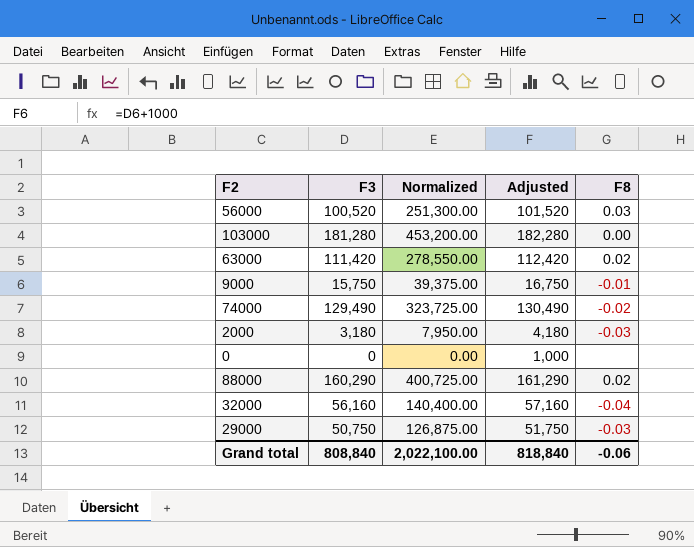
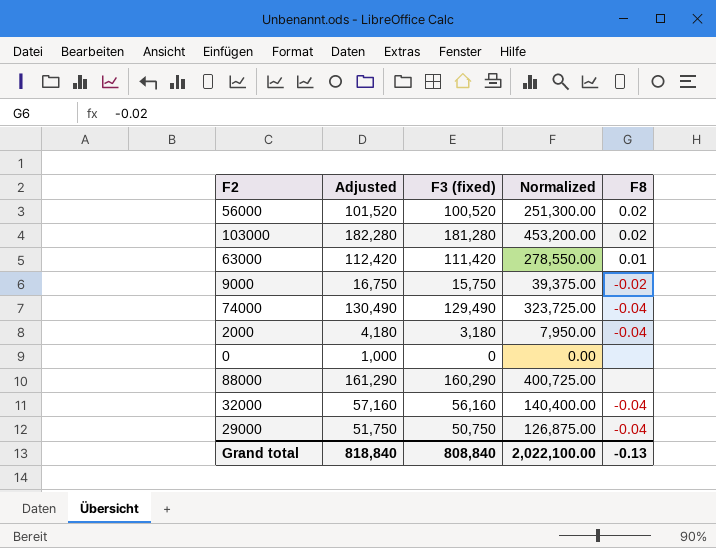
column Adjusted | position: 4 -> 2
column name: F3 -> F3 (fixed)
56000 | F8: 0.03 -> 0.02
103000 | F8: 0.00 -> 0.02
63000 | F8: 0.02 -> 0.01
9000 | F8: -0.01 -> -0.02
74000 | F8: -0.02 -> -0.04
2000 | F8: -0.03 -> -0.04
88000 | F8: 0.02 -> none
29000 | F8: -0.03 -> -0.04
Grand total | F8: -0.06 -> -0.13

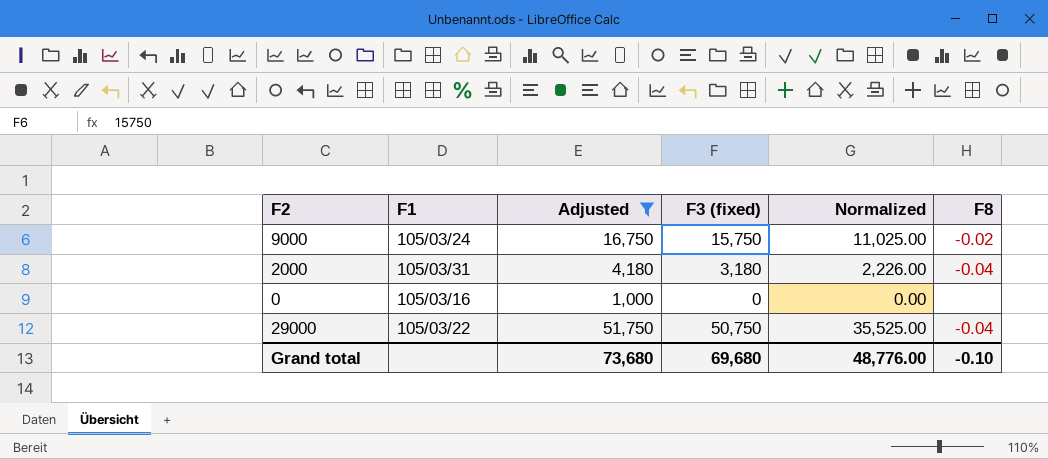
filter: none -> Adjusted <= 51,750
column F1 | position: none -> 2
column Normalized | formula: [F3 (fixed)] * 2.5 -> [F3 (fixed)] * 0.7
Grand total | Adjusted: 818,840 -> 73,680
Grand total | F3 (fixed): 808,840 -> 69,680
Grand total | Normalized: 2,022,100.00 -> 48,776.00
Grand total | F8: -0.13 -> -0.10

